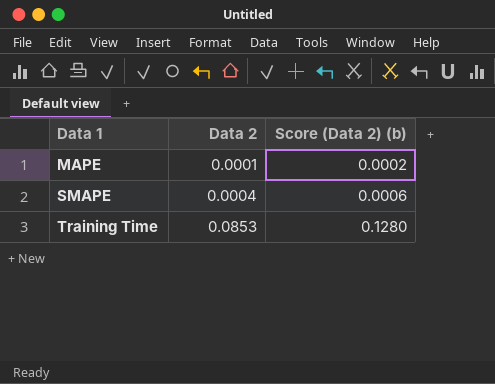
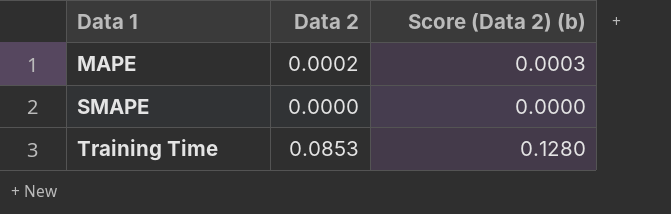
MAPE | Data 2: 0.0001 -> 0.0002
MAPE | Score (Data 2) (b): 0.0002 -> 0.0003
SMAPE | Data 2: 0.0004 -> 0.0000
SMAPE | Score (Data 2) (b): 0.0006 -> 0.0000

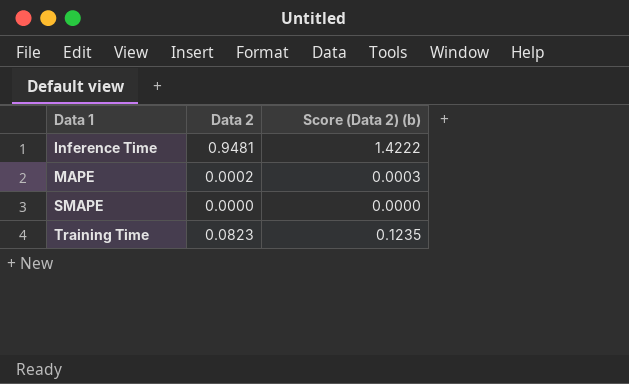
row Inference Time: none -> 0.9481 | 1.4222
Training Time | Data 2: 0.0853 -> 0.0823
Training Time | Score (Data 2) (b): 0.1280 -> 0.1235

